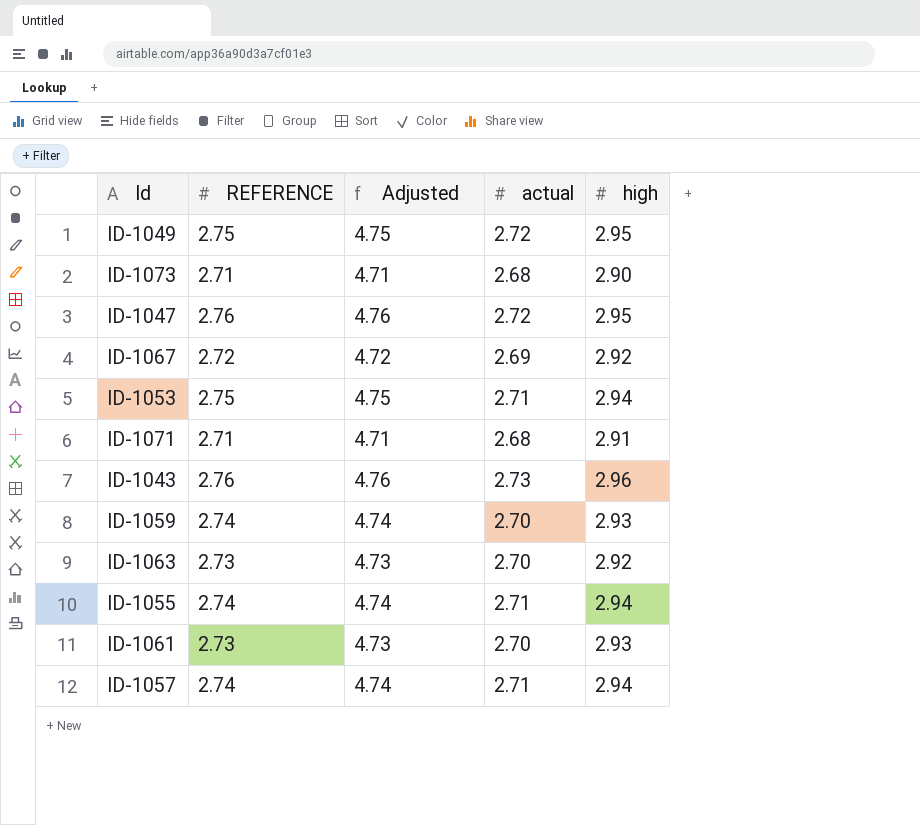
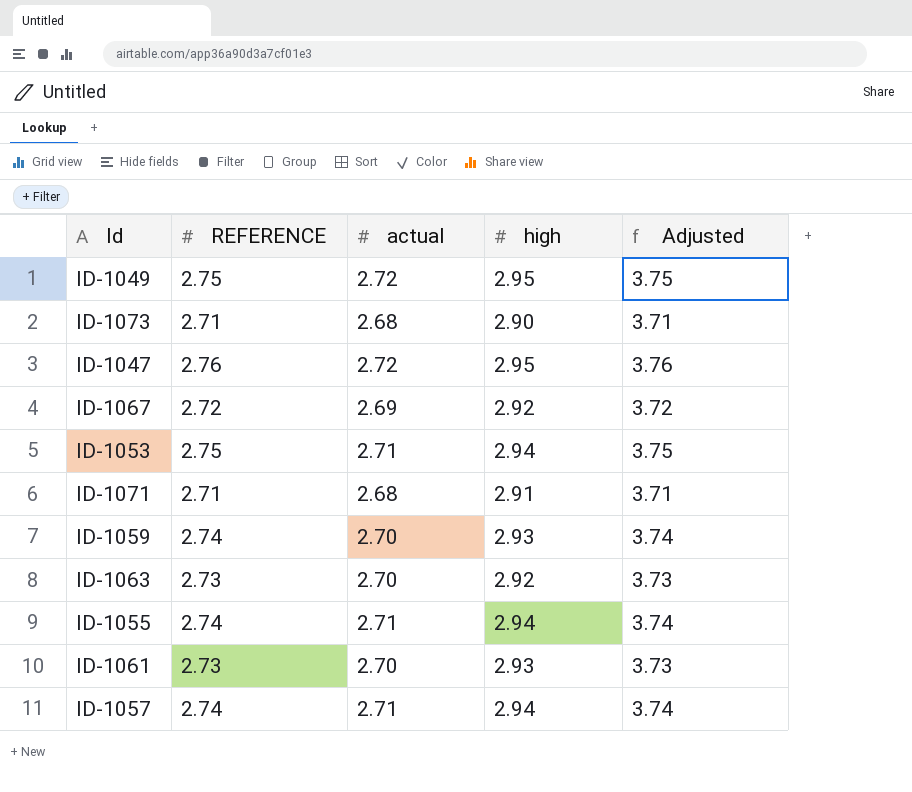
column Adjusted | formula: [REFERENCE] + 2 -> [REFERENCE] + 1
column Adjusted | position: 3 -> 5
row ID-1043: 2.76 | 4.76 | 2.73 | 2.96 -> none

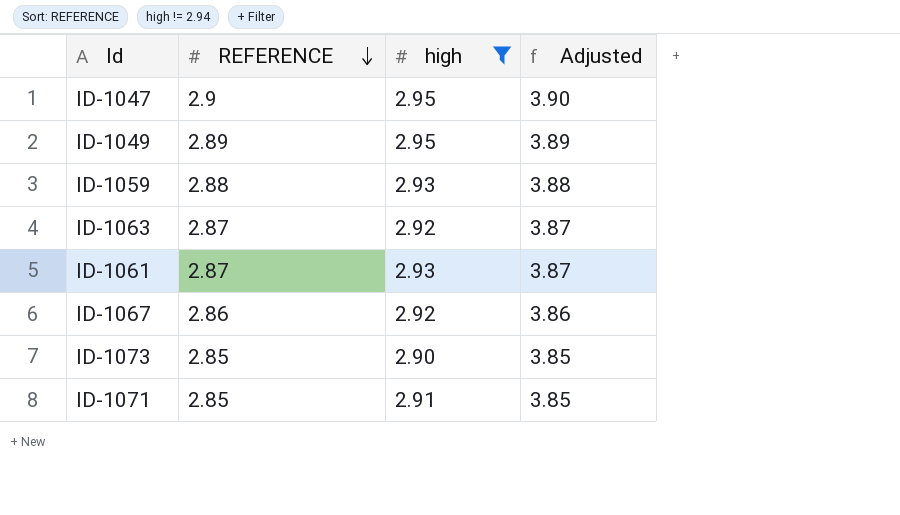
filter: none -> high != 2.94
row order: none -> REFERENCE descending
column actual | position: 3 -> none
ID-1047 | REFERENCE: 2.76 -> 2.9
ID-1047 | Adjusted: 3.76 -> 3.90
ID-1049 | REFERENCE: 2.75 -> 2.89
ID-1049 | Adjusted: 3.75 -> 3.89
ID-1059 | REFERENCE: 2.74 -> 2.88
ID-1059 | Adjusted: 3.74 -> 3.88
ID-1063 | REFERENCE: 2.73 -> 2.87
ID-1063 | Adjusted: 3.73 -> 3.87
ID-1061 | REFERENCE: 2.73 -> 2.87
ID-1061 | Adjusted: 3.73 -> 3.87
ID-1067 | REFERENCE: 2.72 -> 2.86
ID-1067 | Adjusted: 3.72 -> 3.86
ID-1073 | REFERENCE: 2.71 -> 2.85
ID-1073 | Adjusted: 3.71 -> 3.85
ID-1071 | REFERENCE: 2.71 -> 2.85
ID-1071 | Adjusted: 3.71 -> 3.85

